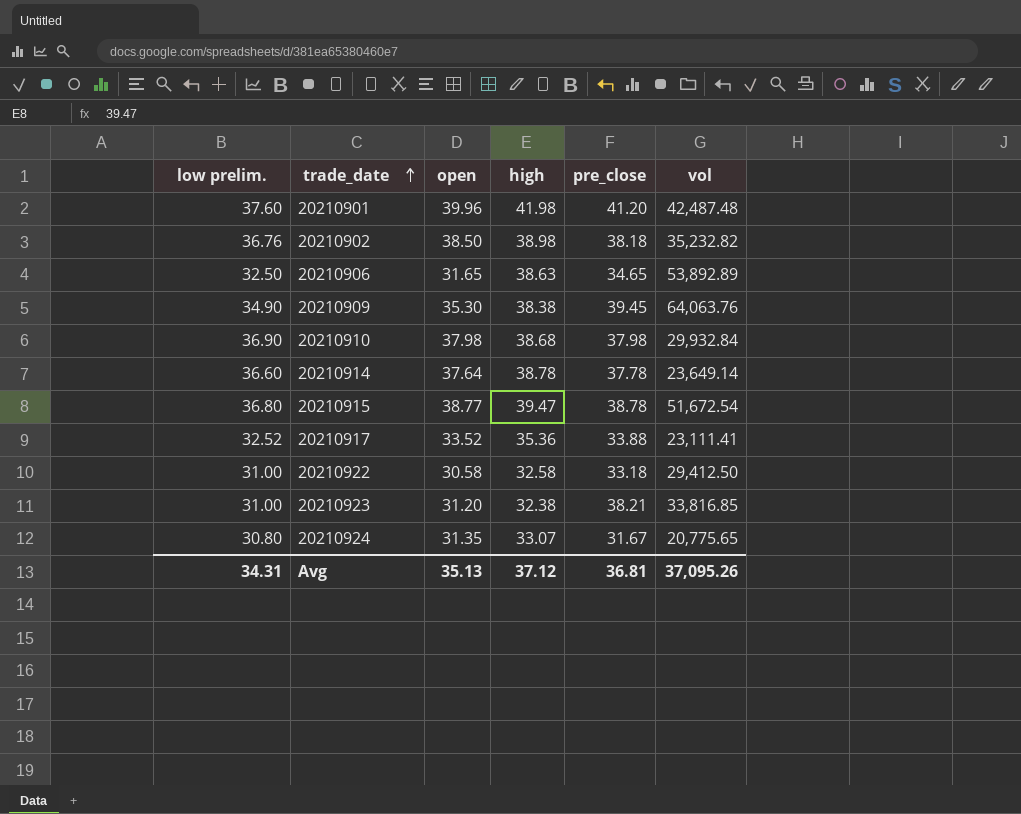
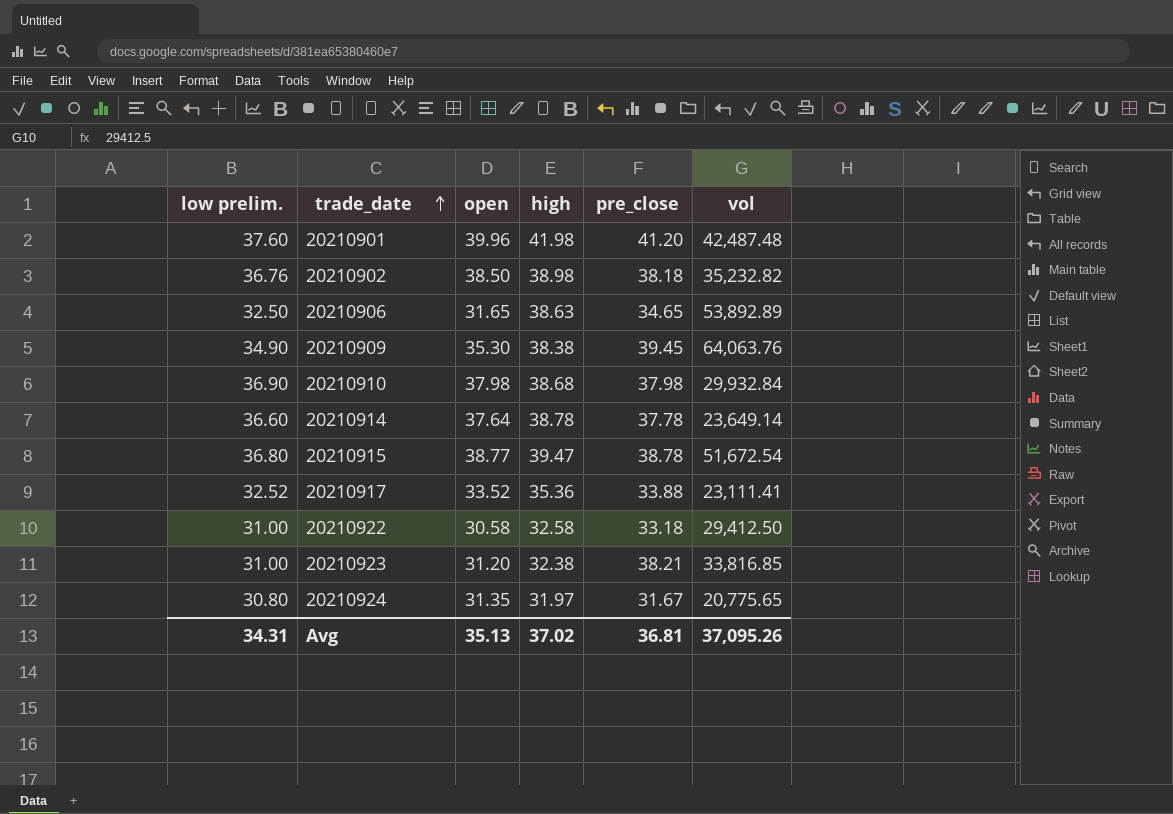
20210924 | high: 33.07 -> 31.97
Avg | high: 37.12 -> 37.02

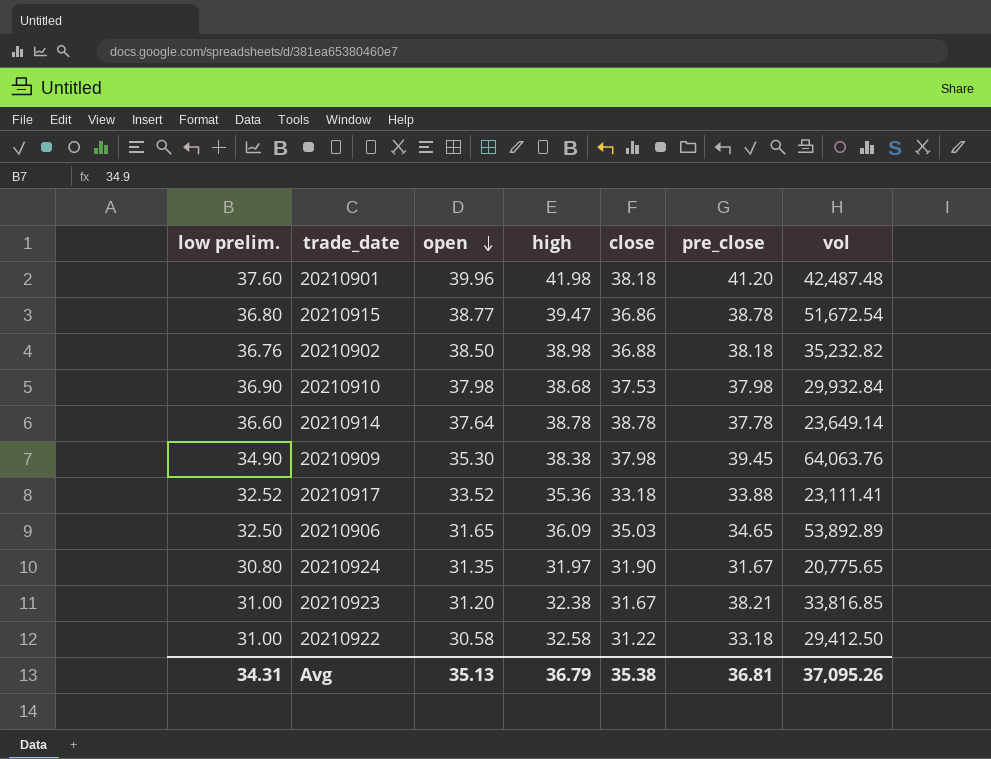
row order: trade_date ascending -> open descending
column close | position: none -> 5
20210906 | high: 38.63 -> 36.09
Avg | high: 37.02 -> 36.79

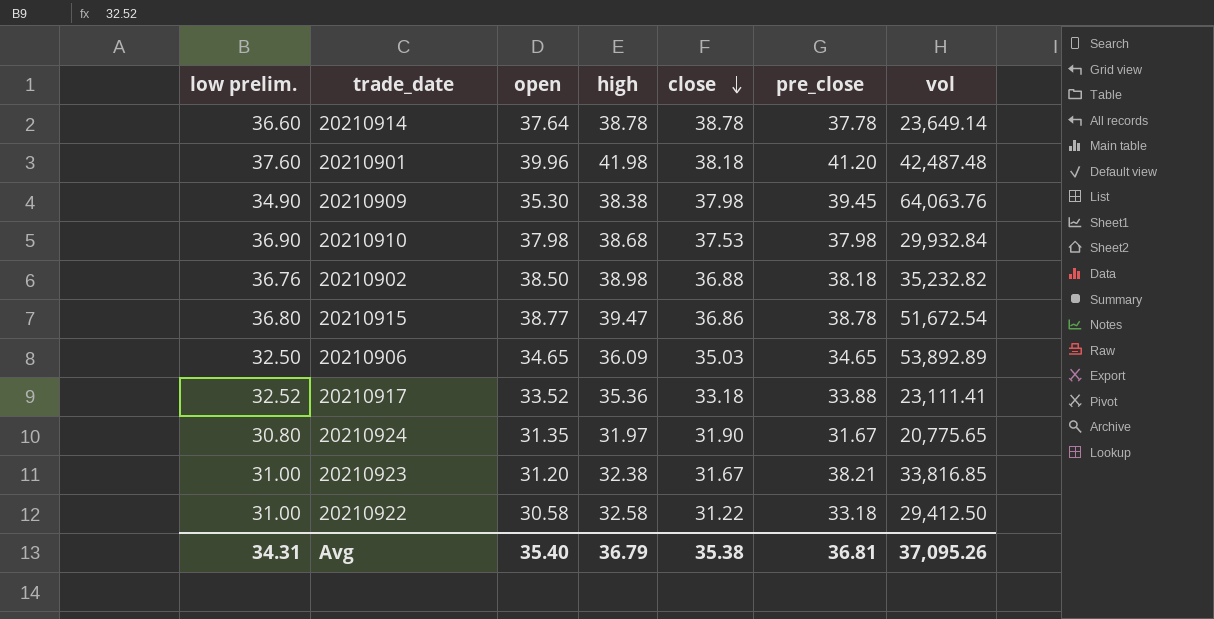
row order: open descending -> close descending
20210906 | open: 31.65 -> 34.65
Avg | open: 35.13 -> 35.40

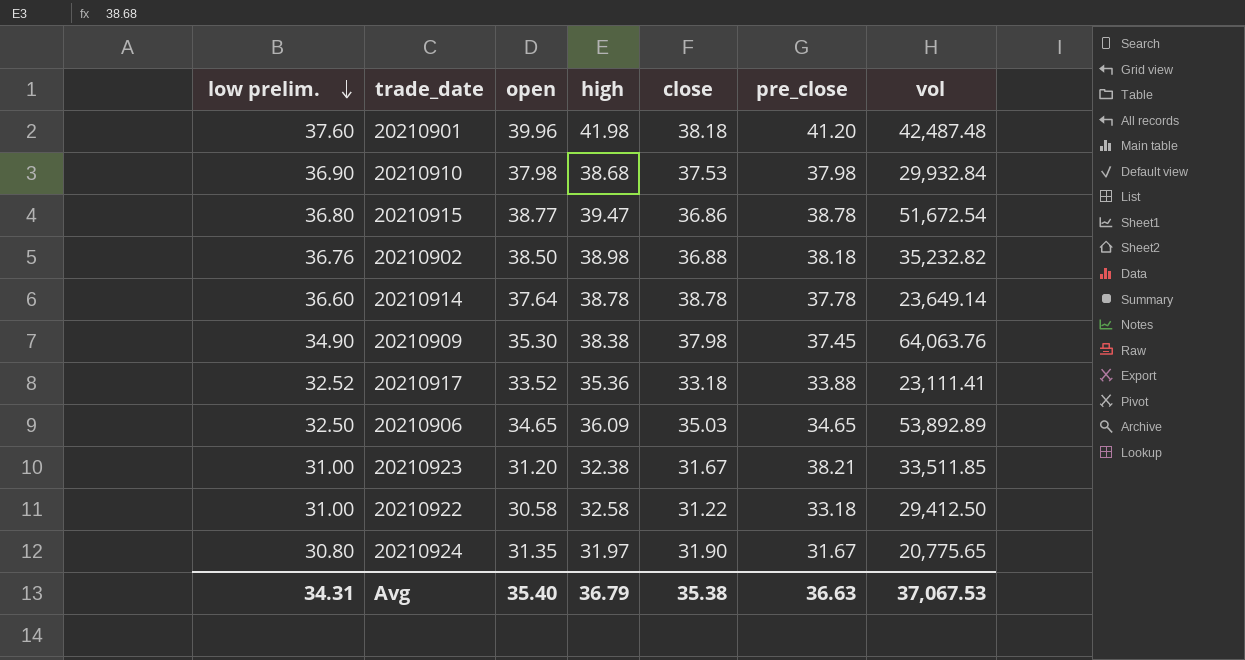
row order: close descending -> low prelim. descending
20210909 | pre_close: 39.45 -> 37.45
20210923 | vol: 33,816.85 -> 33,511.85
Avg | pre_close: 36.81 -> 36.63
Avg | vol: 37,095.26 -> 37,067.53

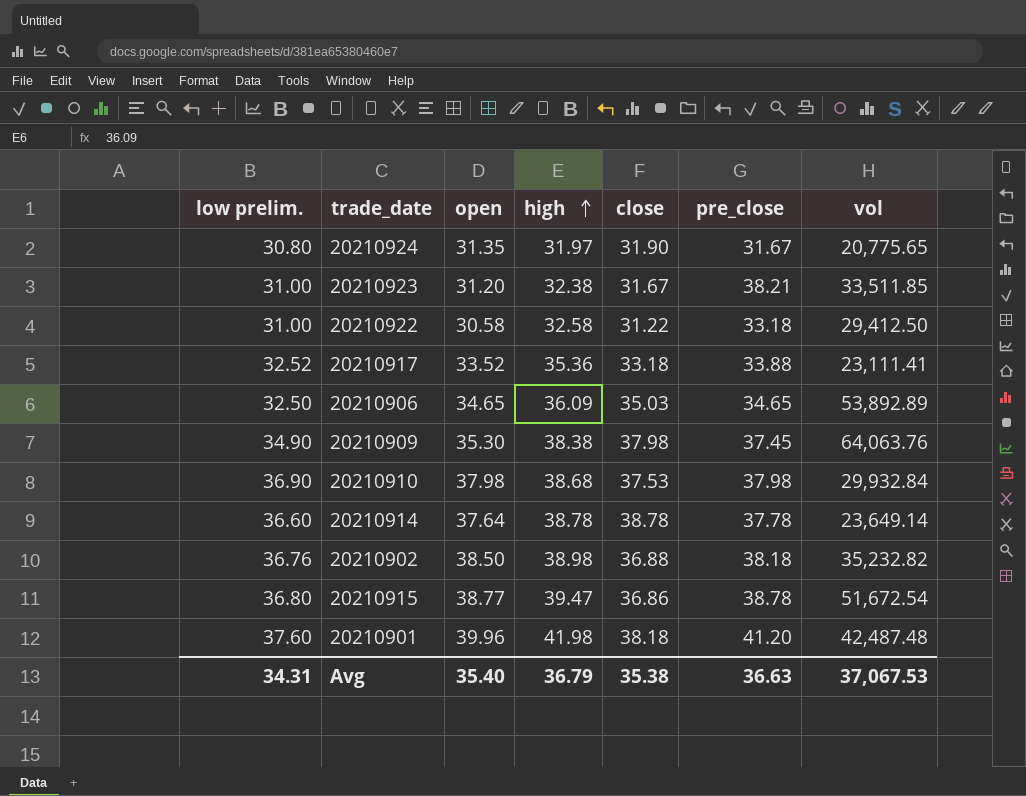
row order: low prelim. descending -> high ascending

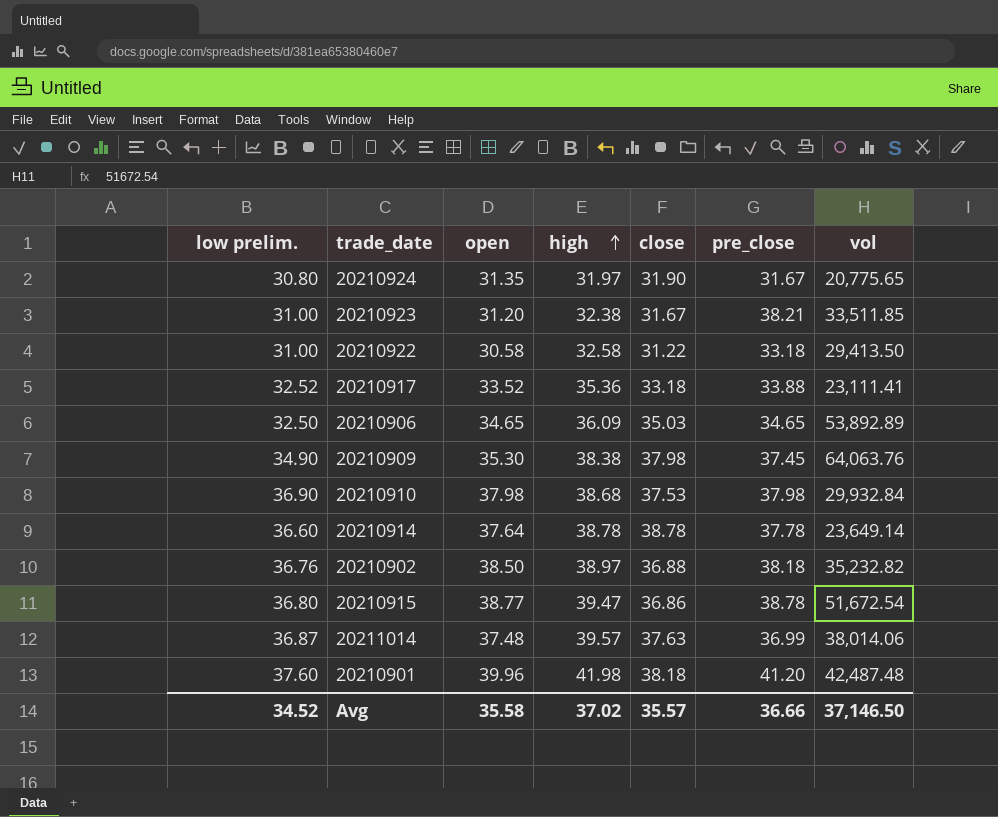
20210922 | vol: 29,412.50 -> 29,413.50
20210902 | high: 38.98 -> 38.97
row 20211014: none -> 36.87 | 37.48 | 39.57 | 37.63 | 36.99 | 38,014.06
Avg | low prelim.: 34.31 -> 34.52
Avg | open: 35.40 -> 35.58
Avg | high: 36.79 -> 37.02
Avg | close: 35.38 -> 35.57
Avg | pre_close: 36.63 -> 36.66
Avg | vol: 37,067.53 -> 37,146.50

